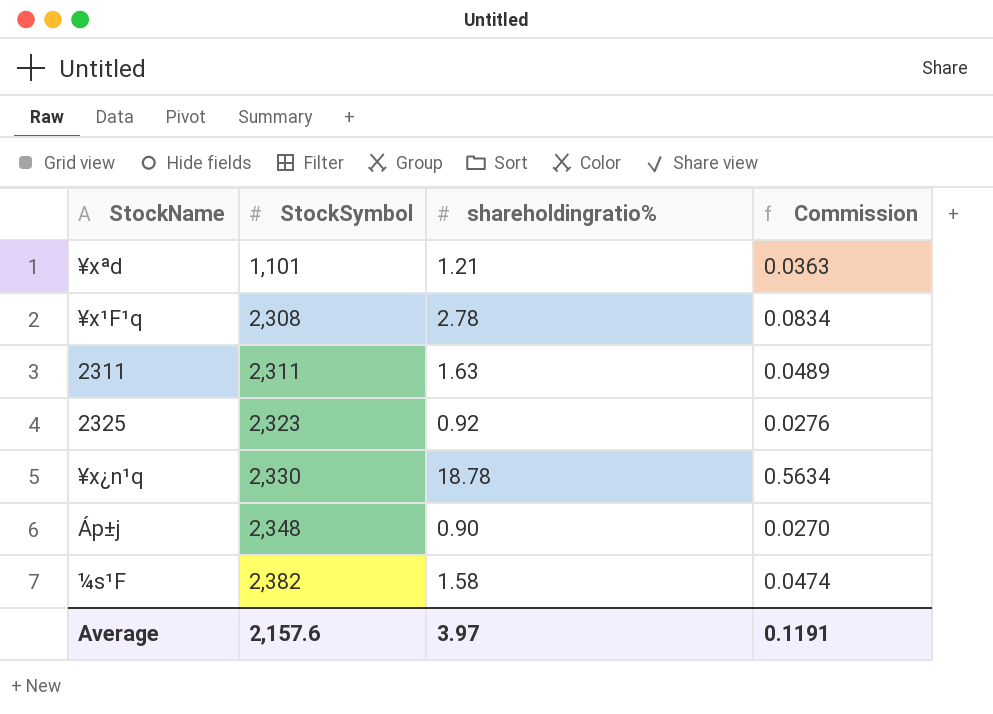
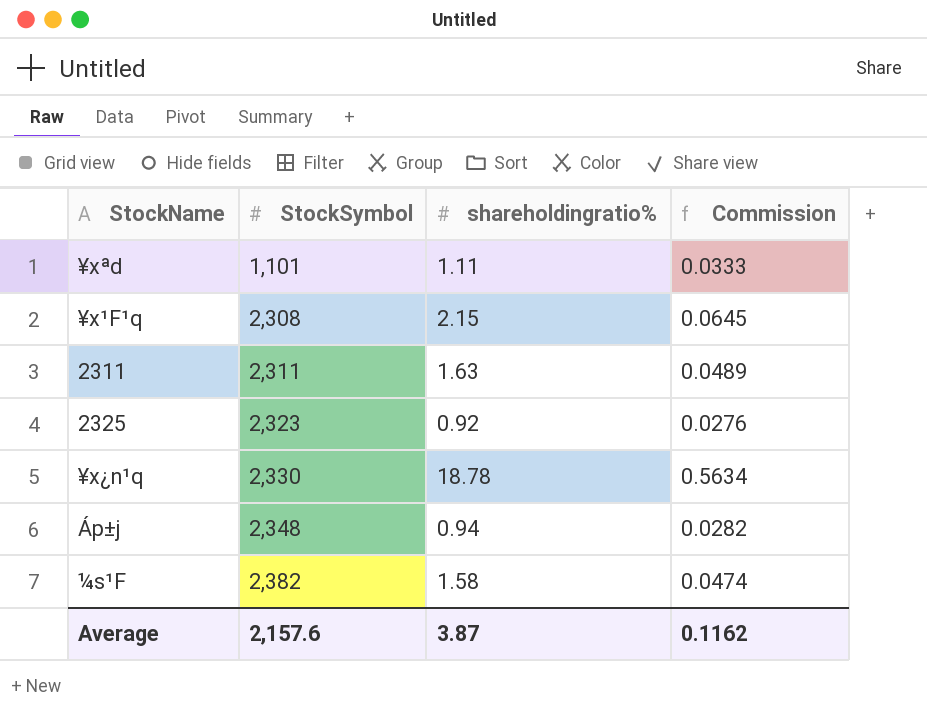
¥xªd | shareholdingratio%: 1.21 -> 1.11
¥xªd | Commission: 0.0363 -> 0.0333
¥x¹F¹q | shareholdingratio%: 2.78 -> 2.15
¥x¹F¹q | Commission: 0.0834 -> 0.0645
Áp±j | shareholdingratio%: 0.90 -> 0.94
Áp±j | Commission: 0.0270 -> 0.0282
Average | shareholdingratio%: 3.97 -> 3.87
Average | Commission: 0.1191 -> 0.1162

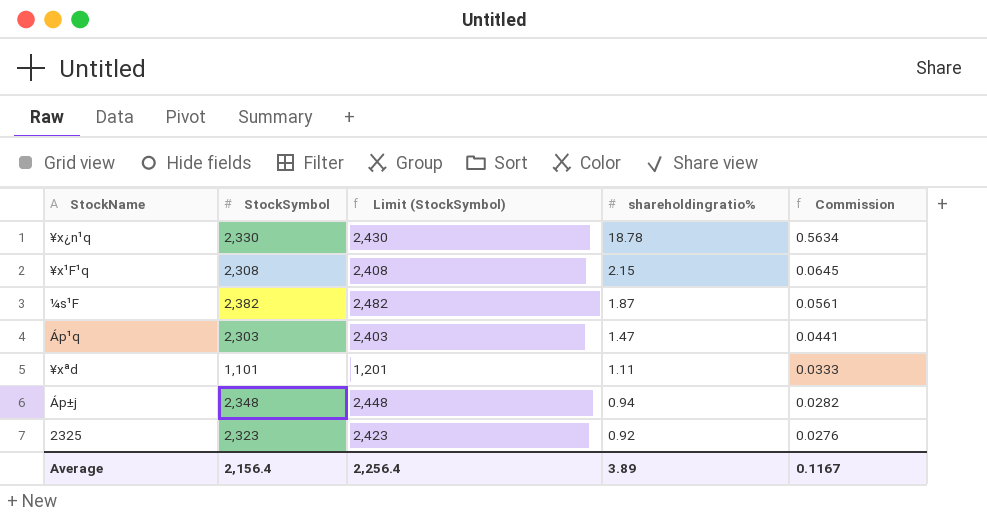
row order: StockSymbol ascending -> shareholdingratio% descending
column Limit (StockSymbol) | formula: none -> [StockSymbol] + 100
row 2311: 2,311 | 1.63 | 0.0489 -> none
¼s¹F | shareholdingratio%: 1.58 -> 1.87
¼s¹F | Commission: 0.0474 -> 0.0561
row Áp¹q: none -> 2,303 | 2,403 | 1.47 | 0.0441
Average | StockSymbol: 2,157.6 -> 2,156.4
Average | shareholdingratio%: 3.87 -> 3.89
Average | Commission: 0.1162 -> 0.1167

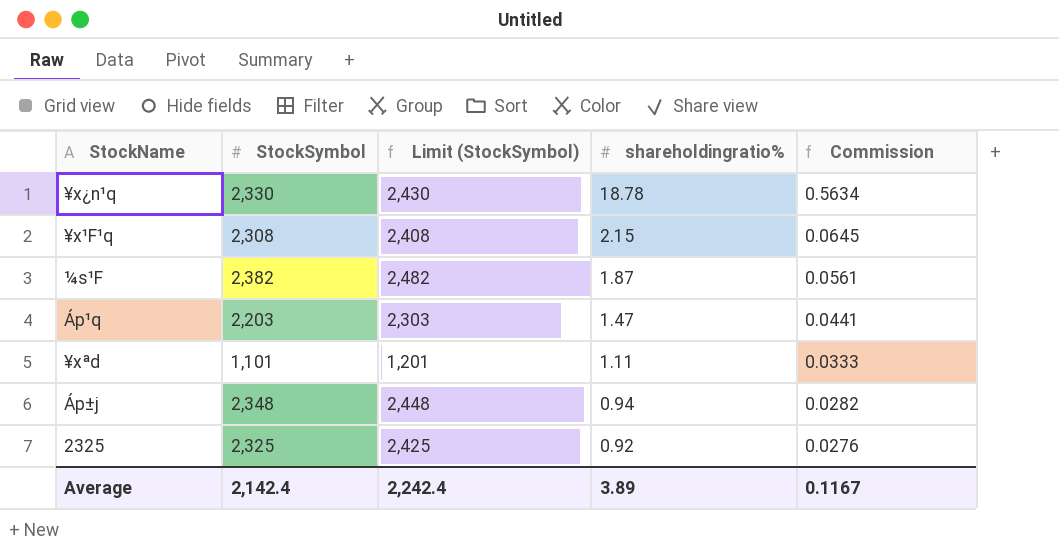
Áp¹q | StockSymbol: 2,303 -> 2,203
Áp¹q | Limit (StockSymbol): 2,403 -> 2,303
2325 | StockSymbol: 2,323 -> 2,325
2325 | Limit (StockSymbol): 2,423 -> 2,425
Average | StockSymbol: 2,156.4 -> 2,142.4
Average | Limit (StockSymbol): 2,256.4 -> 2,242.4

